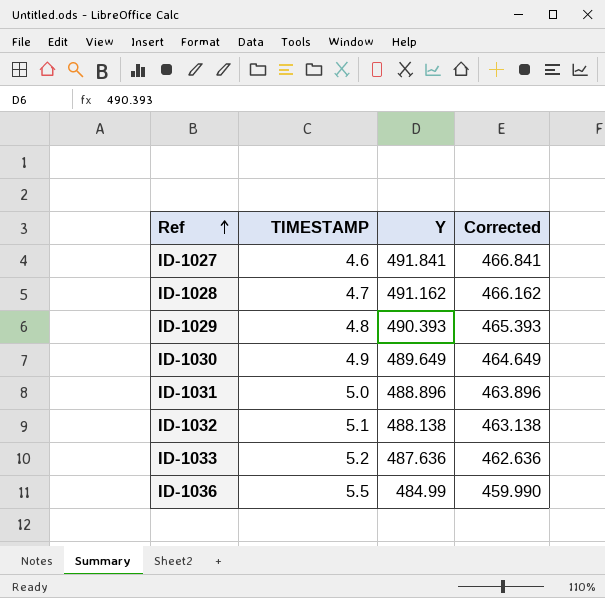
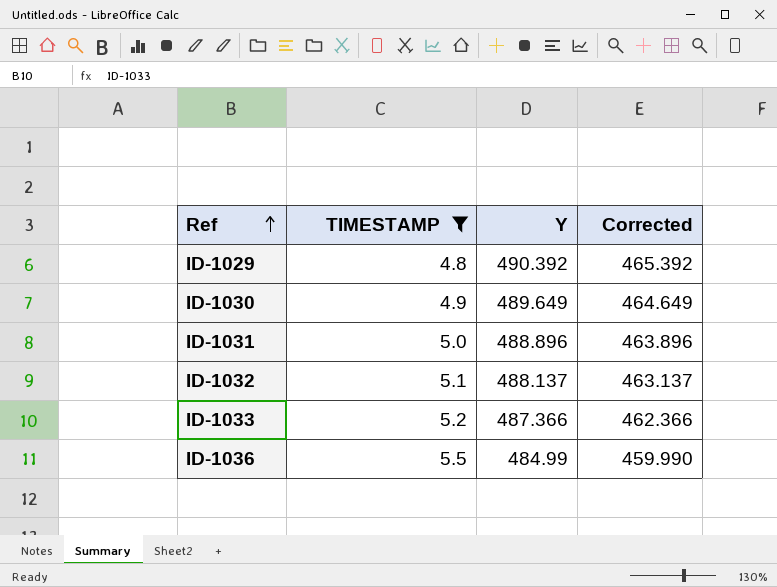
filter: none -> TIMESTAMP >= 4.8
ID-1029 | Y: 490.393 -> 490.392
ID-1029 | Corrected: 465.393 -> 465.392
ID-1032 | Y: 488.138 -> 488.137
ID-1032 | Corrected: 463.138 -> 463.137
ID-1033 | Y: 487.636 -> 487.366
ID-1033 | Corrected: 462.636 -> 462.366

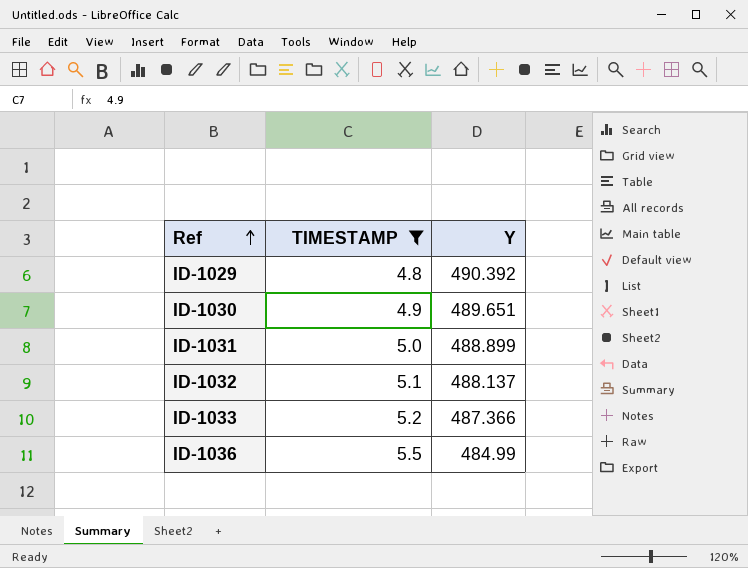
column Corrected | formula: [Y] - 25 -> none
ID-1030 | Y: 489.649 -> 489.651
ID-1031 | Y: 488.896 -> 488.899

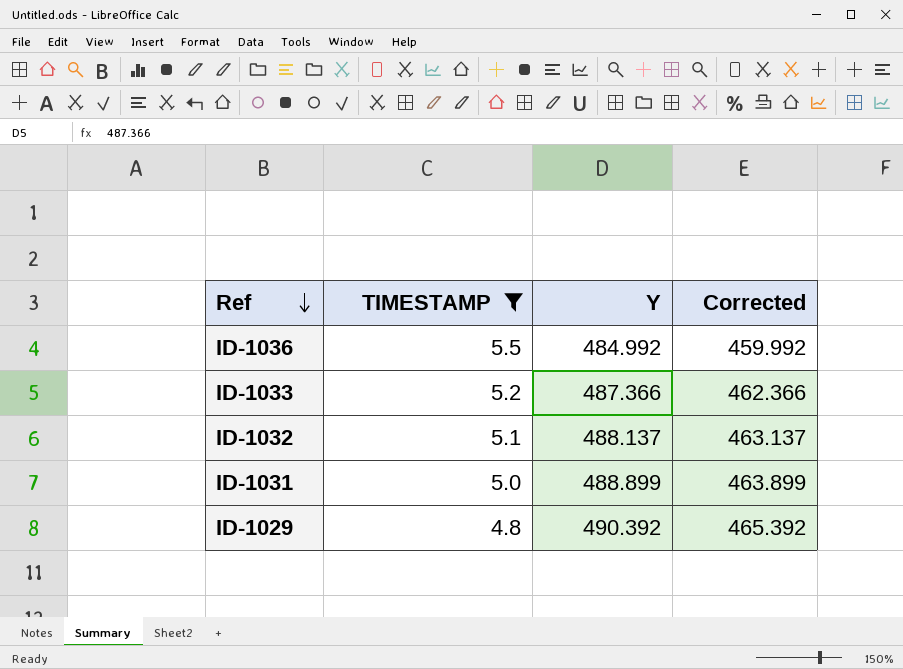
row order: Ref ascending -> Ref descending
column Corrected | formula: none -> [Y] - 25
row ID-1030: 4.9 | 489.651 -> none
ID-1036 | Y: 484.99 -> 484.992

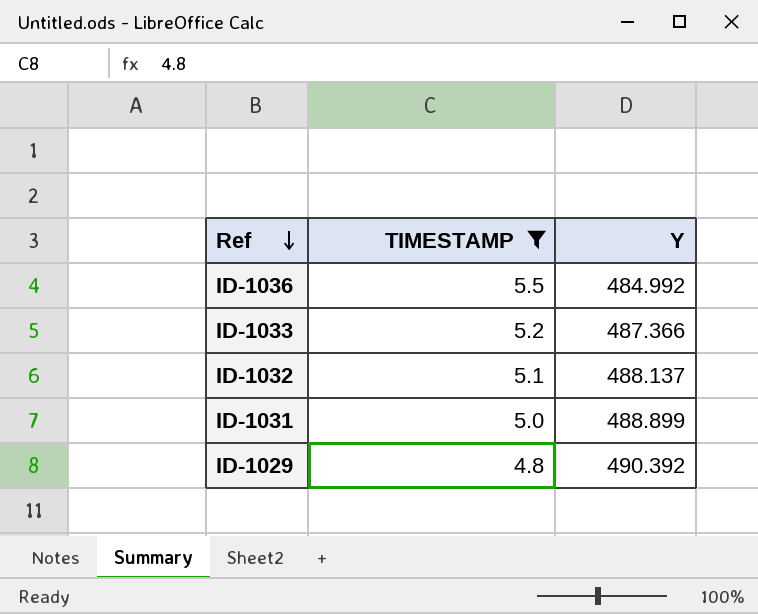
column Corrected | formula: [Y] - 25 -> none

